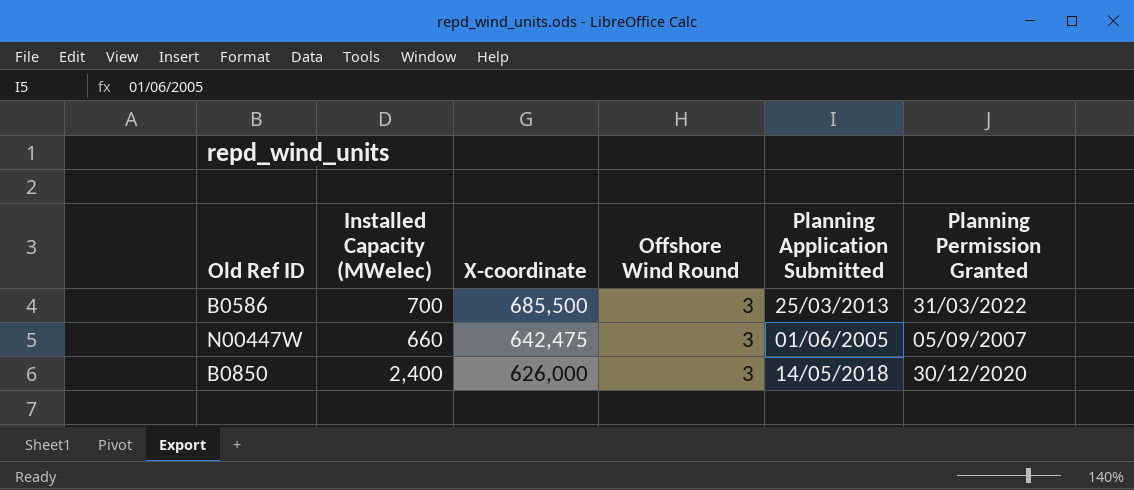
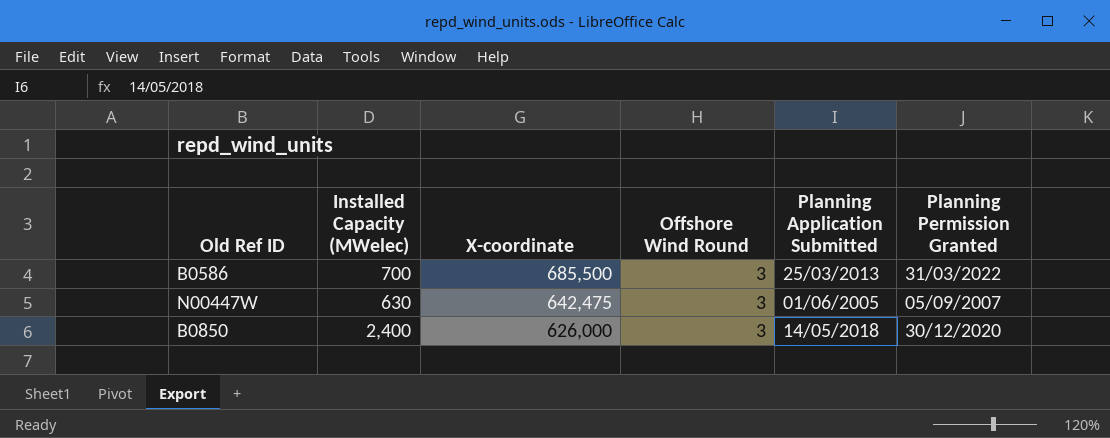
N00447W | Installed Capacity (MWelec): 660 -> 630

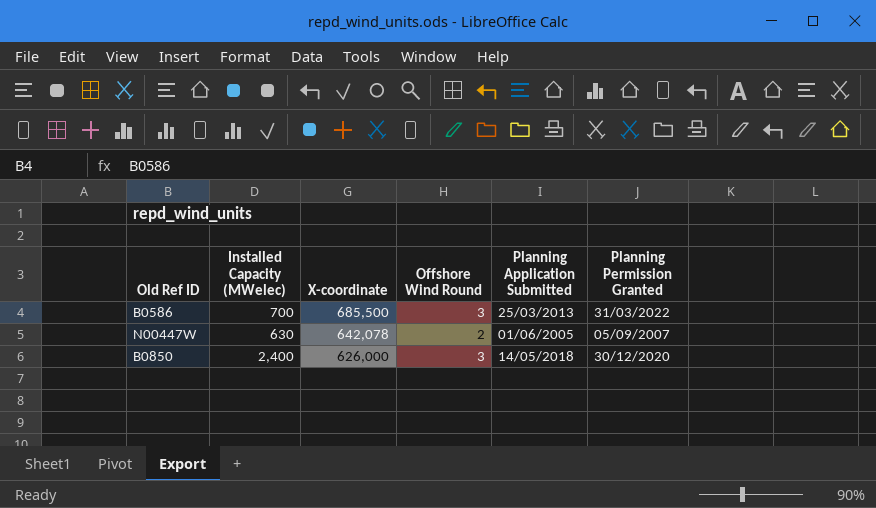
N00447W | X-coordinate: 642,475 -> 642,078
N00447W | Offshore Wind Round: 3 -> 2

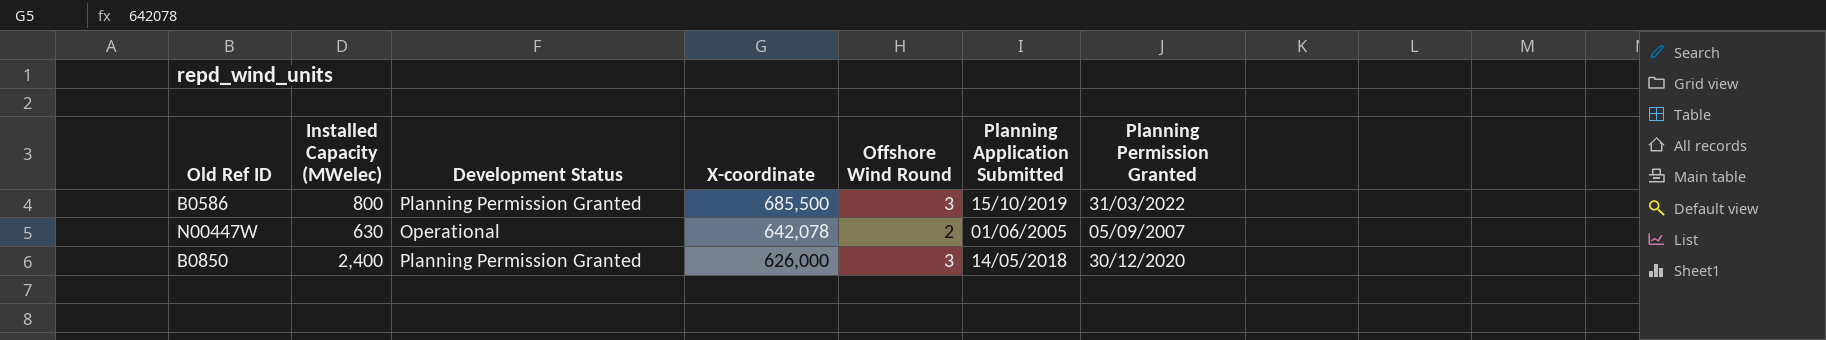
column Development Status | position: none -> 3
B0586 | Installed Capacity (MWelec): 700 -> 800
B0586 | Planning Application Submitted: 25/03/2013 -> 15/10/2019

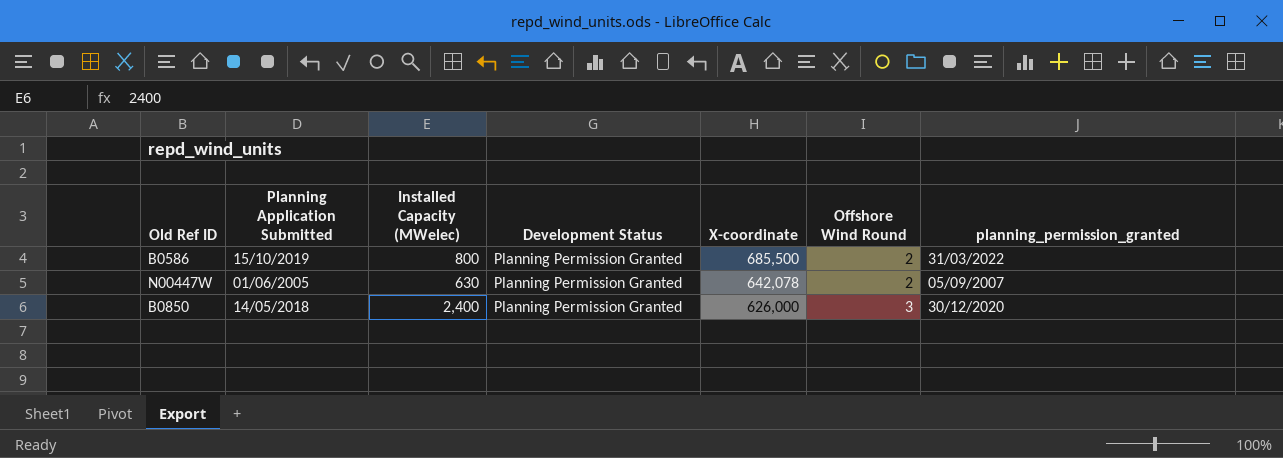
column Planning Application Submitted | position: 6 -> 2
column name: Planning Permission Granted -> planning_permission_granted
B0586 | Offshore Wind Round: 3 -> 2
N00447W | Development Status: Operational -> Planning Permission Granted

